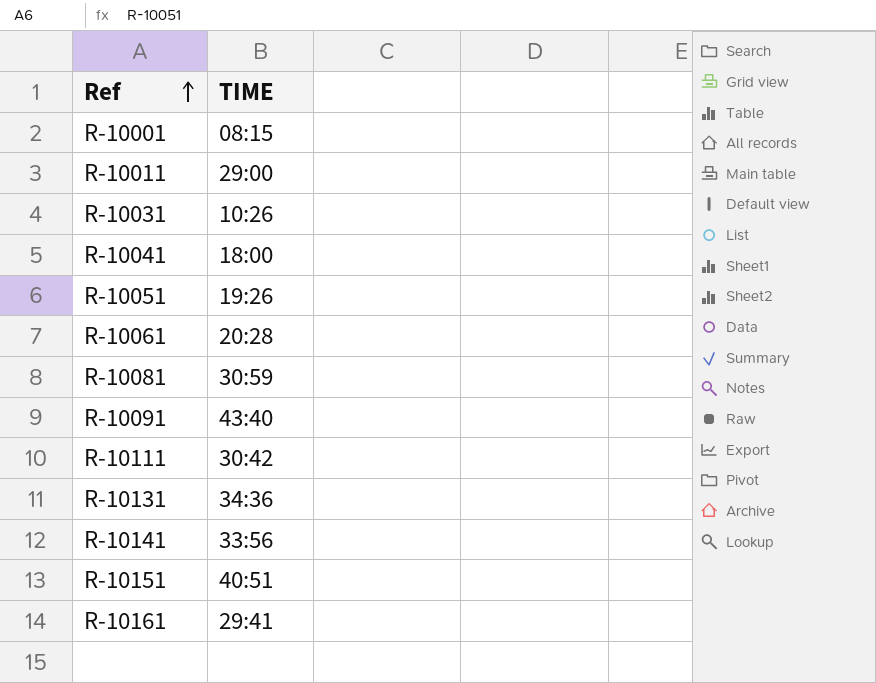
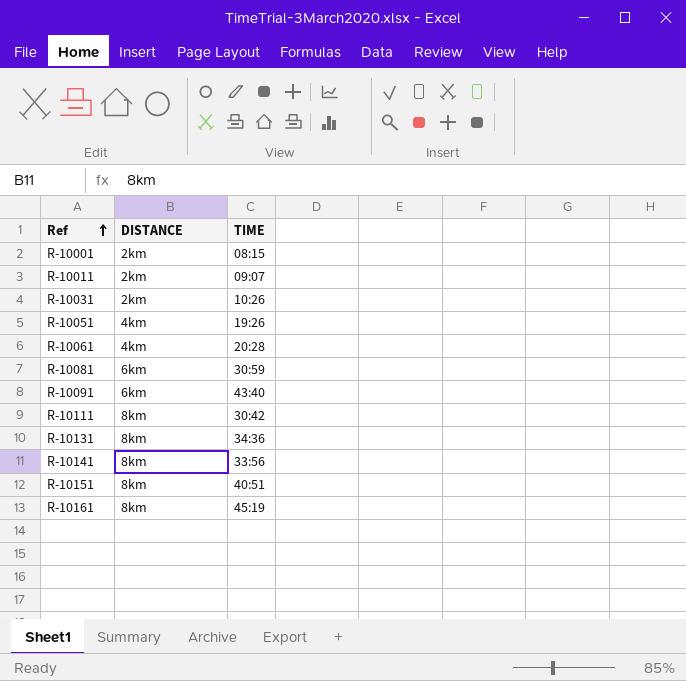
column DISTANCE | position: none -> 2
row R-10041: 18:00 -> none
R-10011 | TIME: 29:00 -> 09:07
R-10161 | TIME: 29:41 -> 45:19

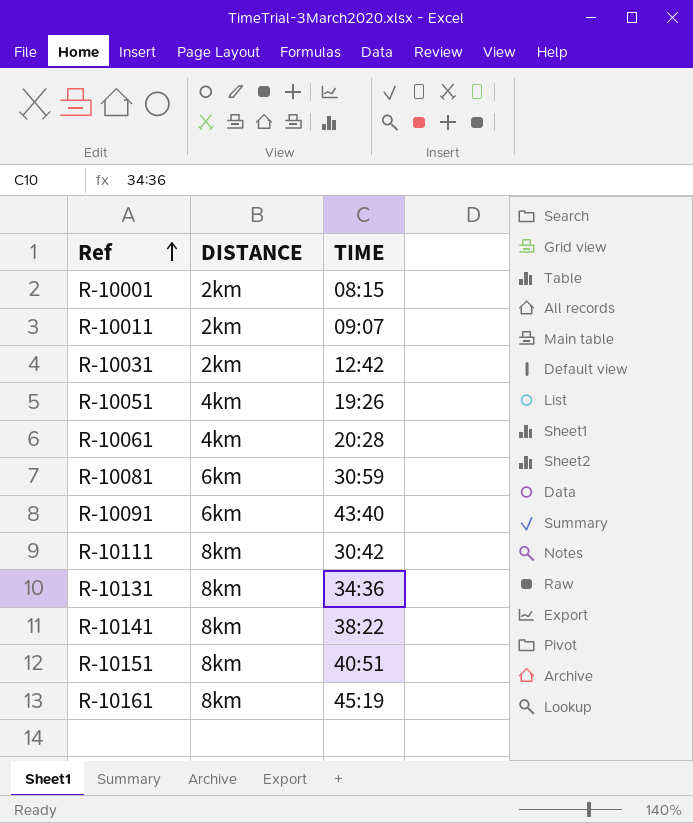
R-10031 | TIME: 10:26 -> 12:42
R-10141 | TIME: 33:56 -> 38:22

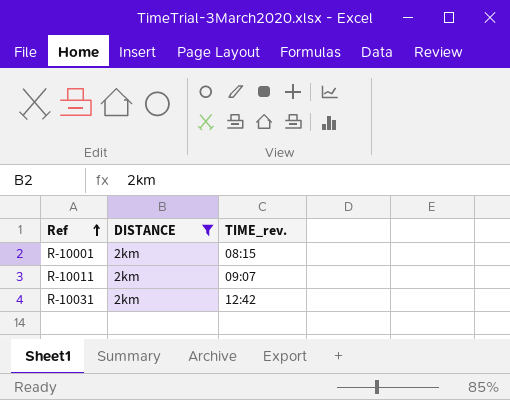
filter: none -> DISTANCE = 2km
column name: TIME -> TIME_rev.

